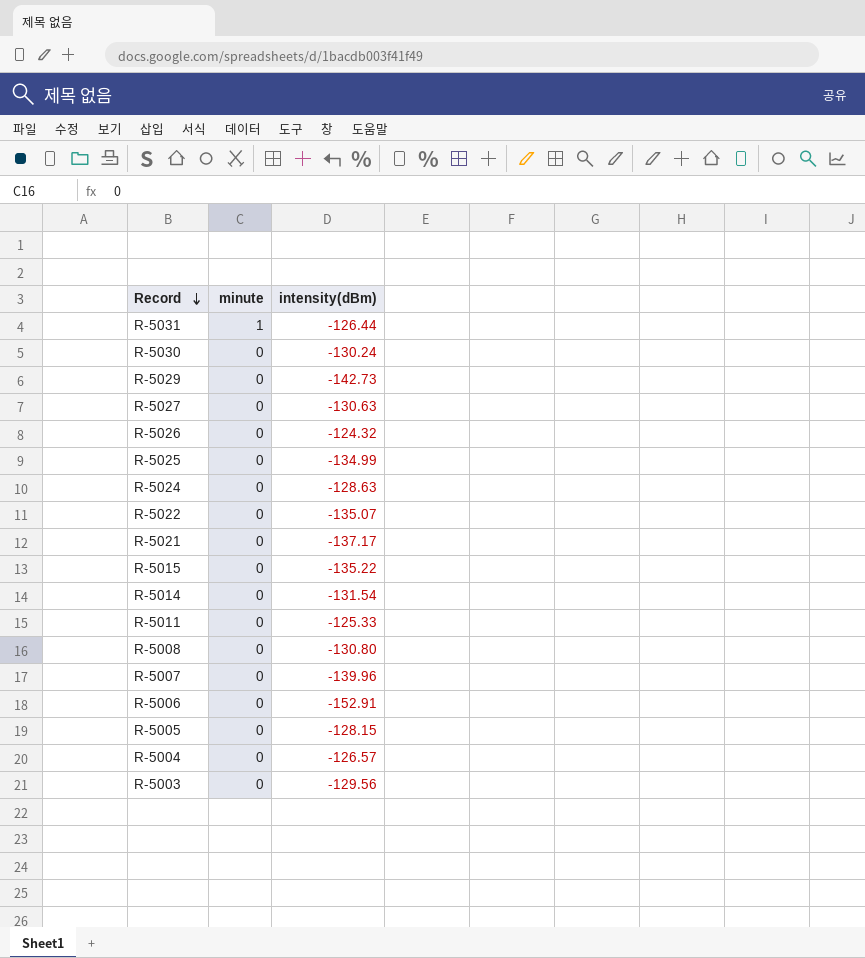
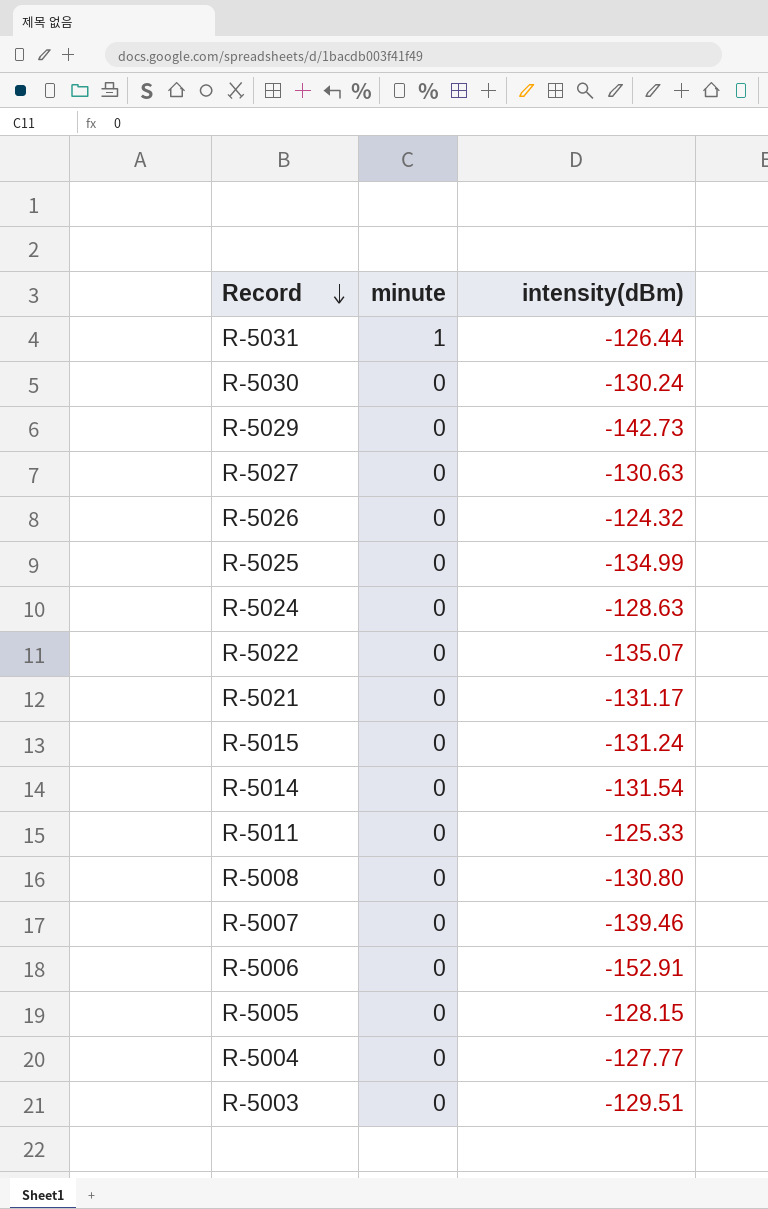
R-5021 | intensity(dBm): -137.17 -> -131.17
R-5015 | intensity(dBm): -135.22 -> -131.24
R-5007 | intensity(dBm): -139.96 -> -139.46
R-5004 | intensity(dBm): -126.57 -> -127.77
R-5003 | intensity(dBm): -129.56 -> -129.51

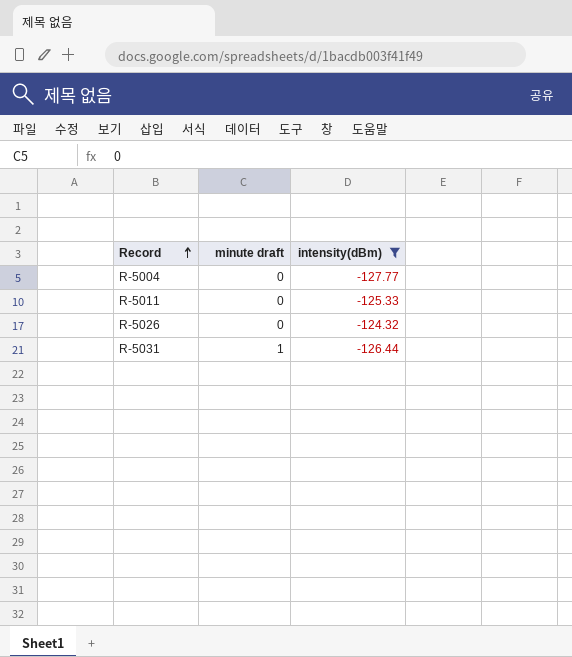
filter: none -> intensity(dBm) >= -127.77
row order: Record descending -> Record ascending
column name: minute -> minute draft

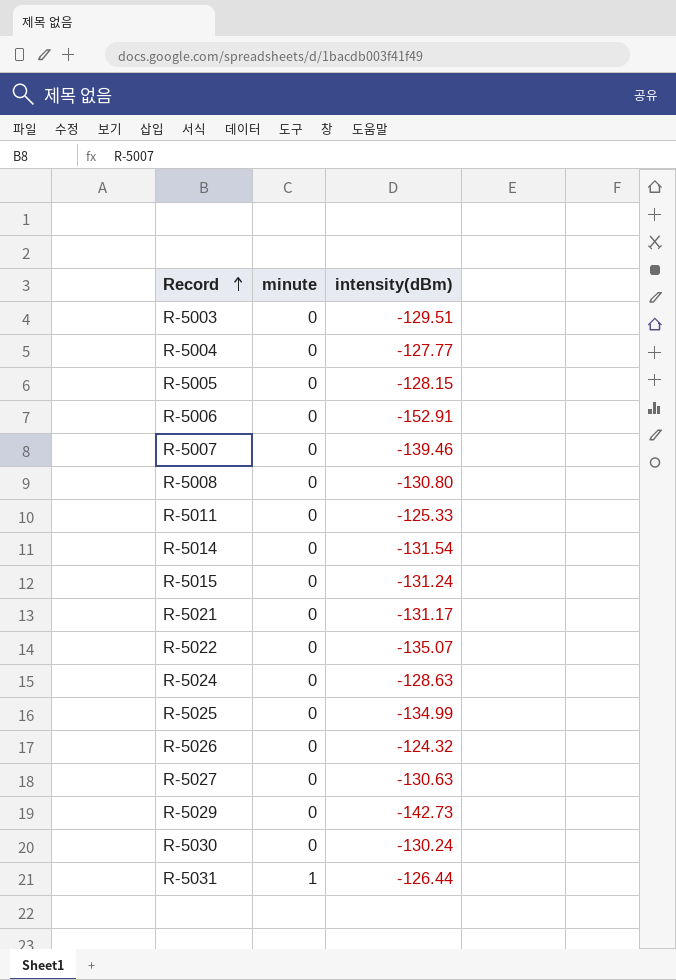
filter: intensity(dBm) >= -127.77 -> none
column name: minute draft -> minute

